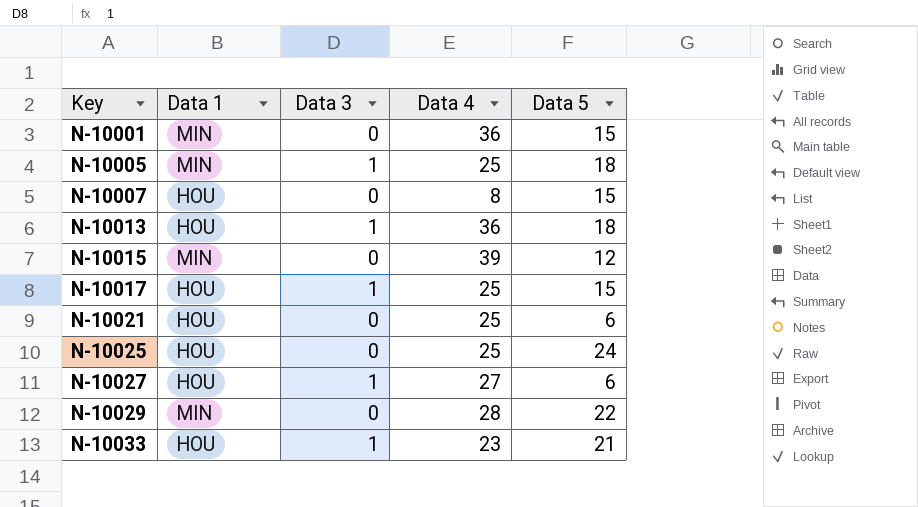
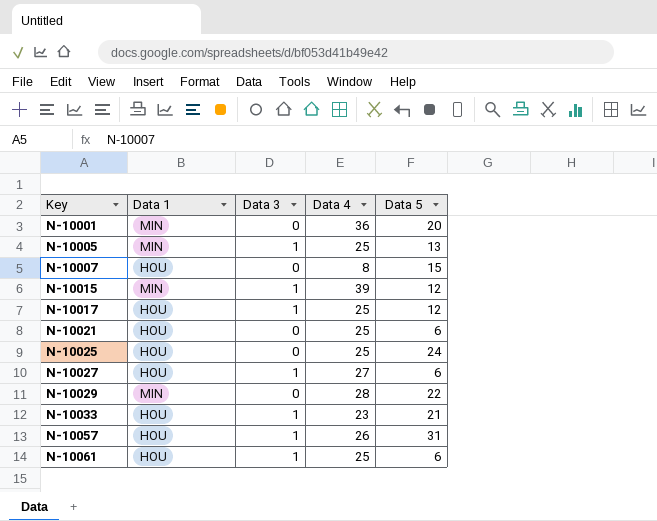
row N-10013: HOU | 1 | 36 | 18 -> none
N-10001 | Data 5: 15 -> 20
N-10005 | Data 5: 18 -> 13
N-10015 | Data 3: 0 -> 1
N-10017 | Data 5: 15 -> 12
row N-10057: none -> HOU | 1 | 26 | 31
row N-10061: none -> HOU | 1 | 25 | 6

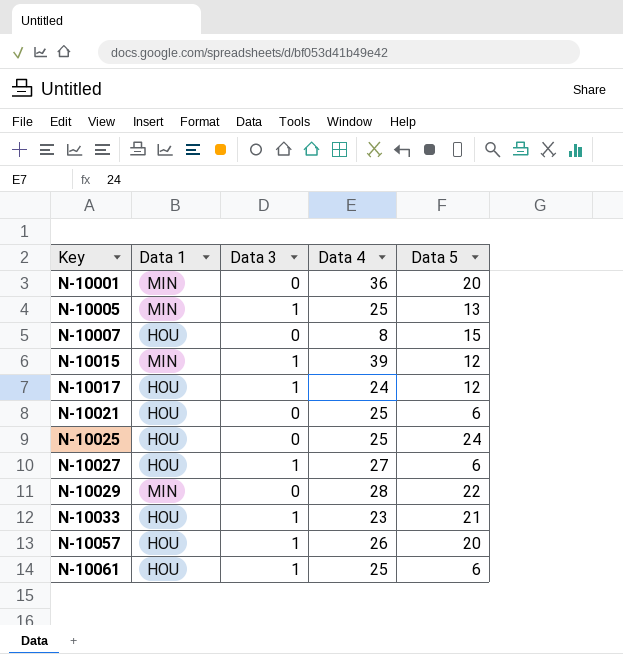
N-10017 | Data 4: 25 -> 24
N-10057 | Data 5: 31 -> 20

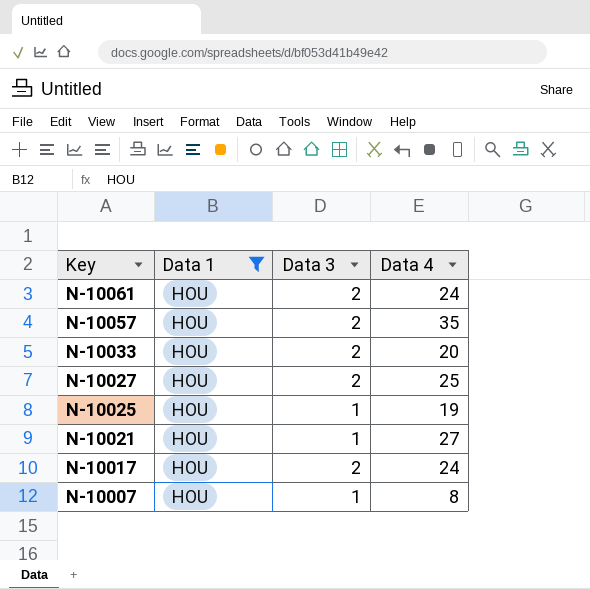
filter: none -> Data 1 = HOU
row order: Key ascending -> Key descending
column Data 5 | position: 5 -> none
N-10061 | Data 3: 1 -> 2
N-10061 | Data 4: 25 -> 24
N-10057 | Data 3: 1 -> 2
N-10057 | Data 4: 26 -> 35
N-10033 | Data 3: 1 -> 2
N-10033 | Data 4: 23 -> 20
N-10027 | Data 3: 1 -> 2
N-10027 | Data 4: 27 -> 25
N-10025 | Data 3: 0 -> 1
N-10025 | Data 4: 25 -> 19
N-10021 | Data 3: 0 -> 1
N-10021 | Data 4: 25 -> 27
N-10017 | Data 3: 1 -> 2
N-10007 | Data 3: 0 -> 1

